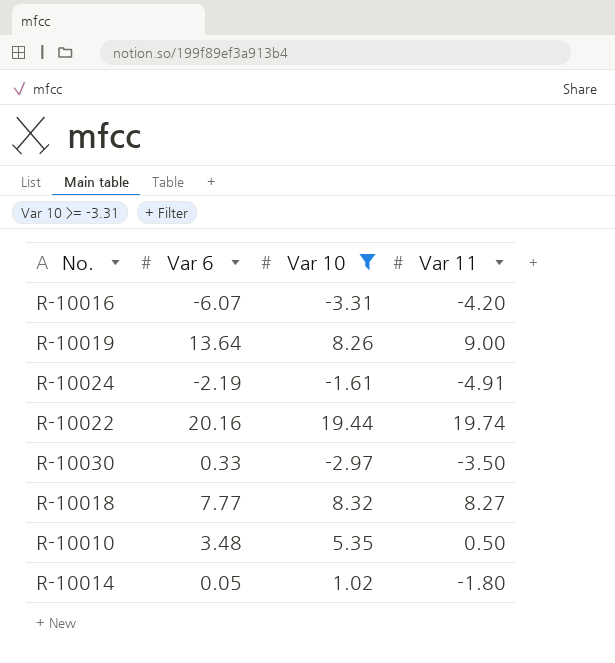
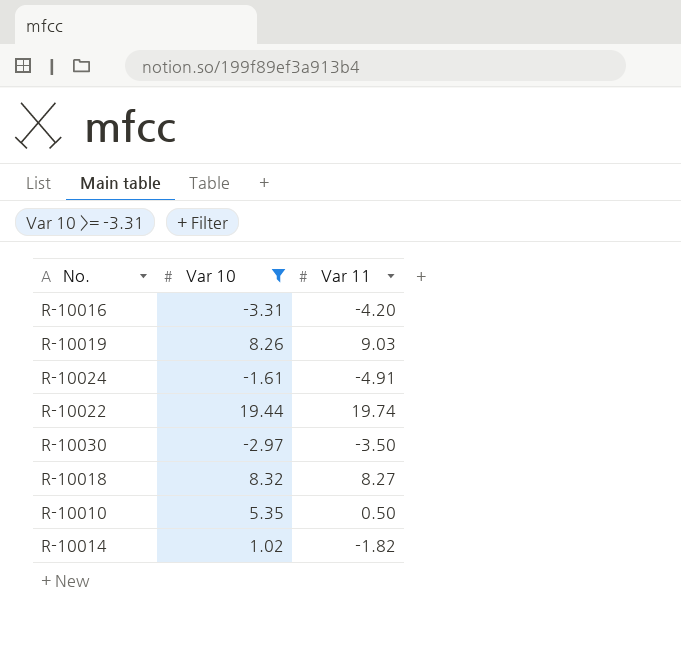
column Var 6 | position: 2 -> none
R-10019 | Var 11: 9.00 -> 9.03
R-10014 | Var 11: -1.80 -> -1.82

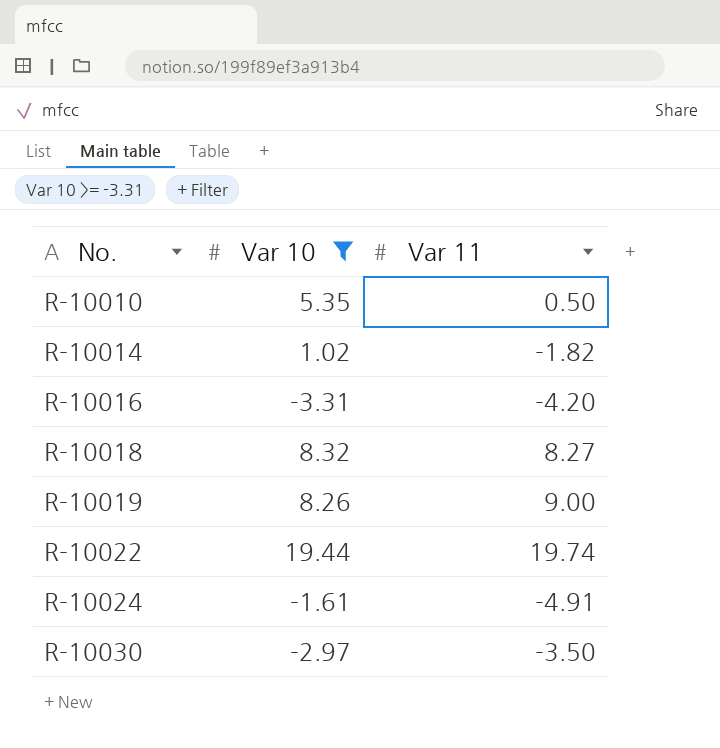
row order: none -> No. ascending
R-10019 | Var 11: 9.03 -> 9.00

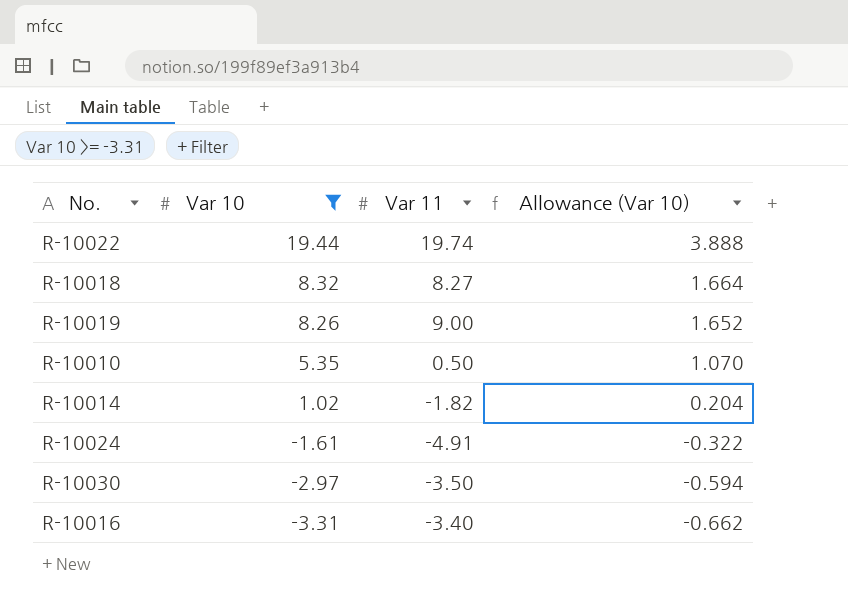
row order: No. ascending -> Var 10 descending
column Allowance (Var 10) | formula: none -> [Var 10] * 0.2
R-10016 | Var 11: -4.20 -> -3.40

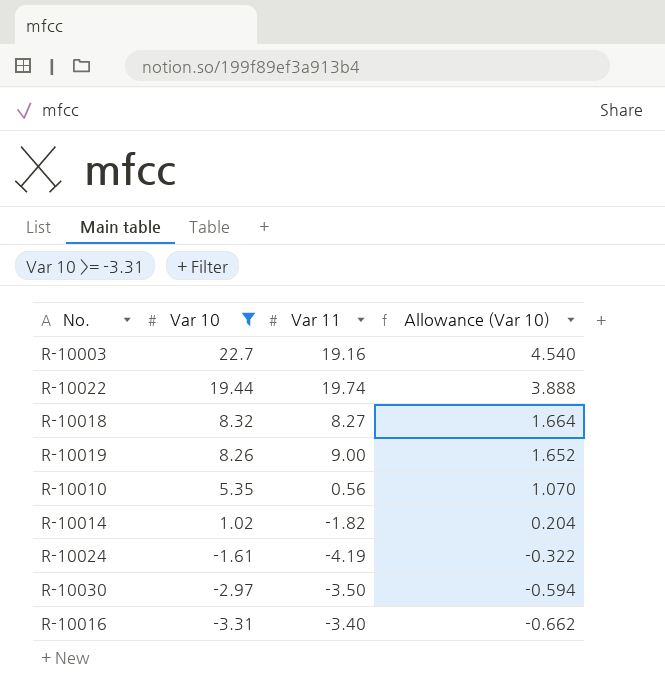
row R-10003: none -> 22.7 | 19.16 | 4.540
R-10010 | Var 11: 0.50 -> 0.56
R-10024 | Var 11: -4.91 -> -4.19

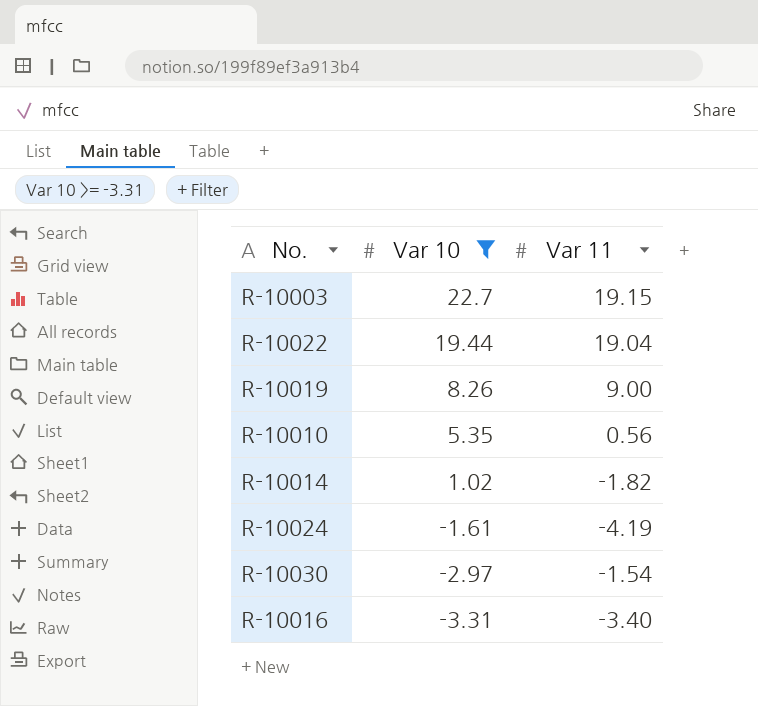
column Allowance (Var 10) | formula: [Var 10] * 0.2 -> none
row R-10018: 8.32 | 8.27 | 1.664 -> none
R-10003 | Var 11: 19.16 -> 19.15
R-10022 | Var 11: 19.74 -> 19.04
R-10030 | Var 11: -3.50 -> -1.54

